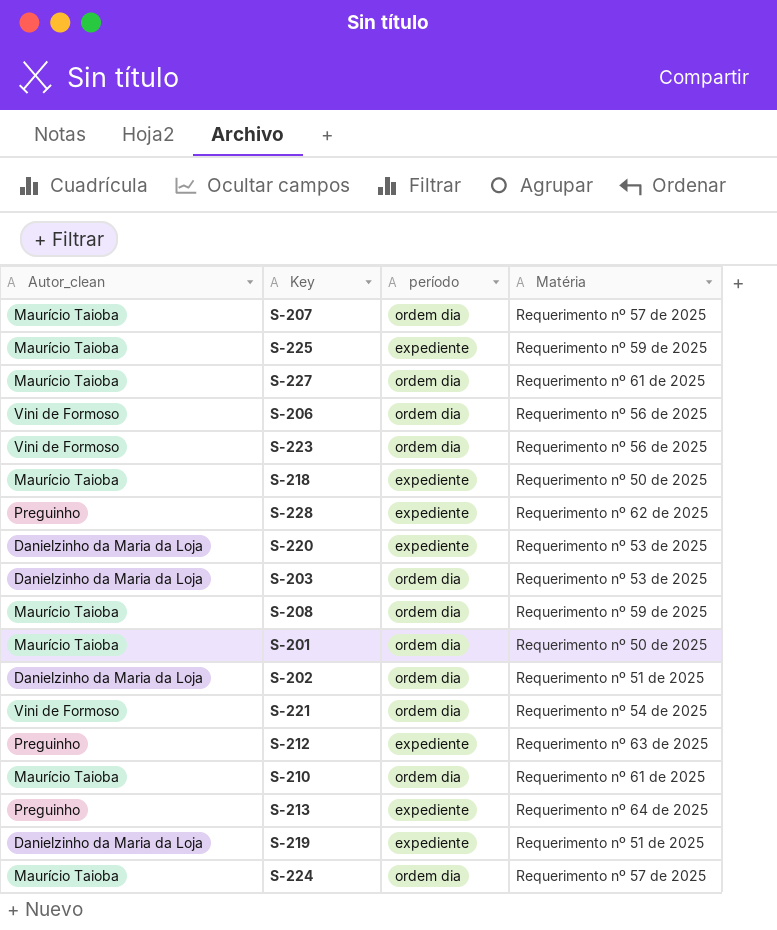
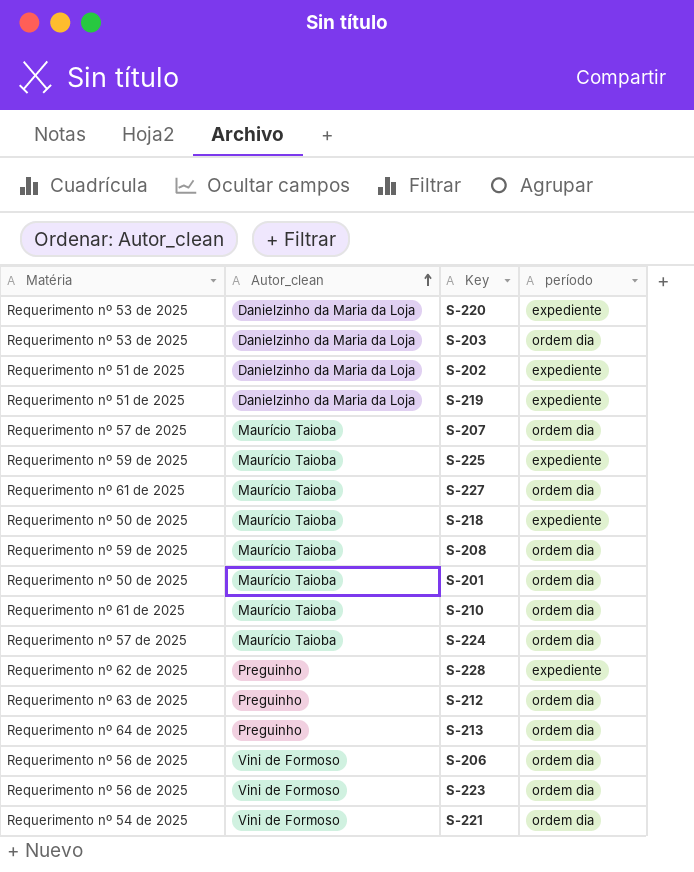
row order: none -> Autor_clean ascending
column Matéria | position: 4 -> 1
S-202 | período: ordem dia -> expediente
S-212 | período: expediente -> ordem dia
S-213 | período: expediente -> ordem dia

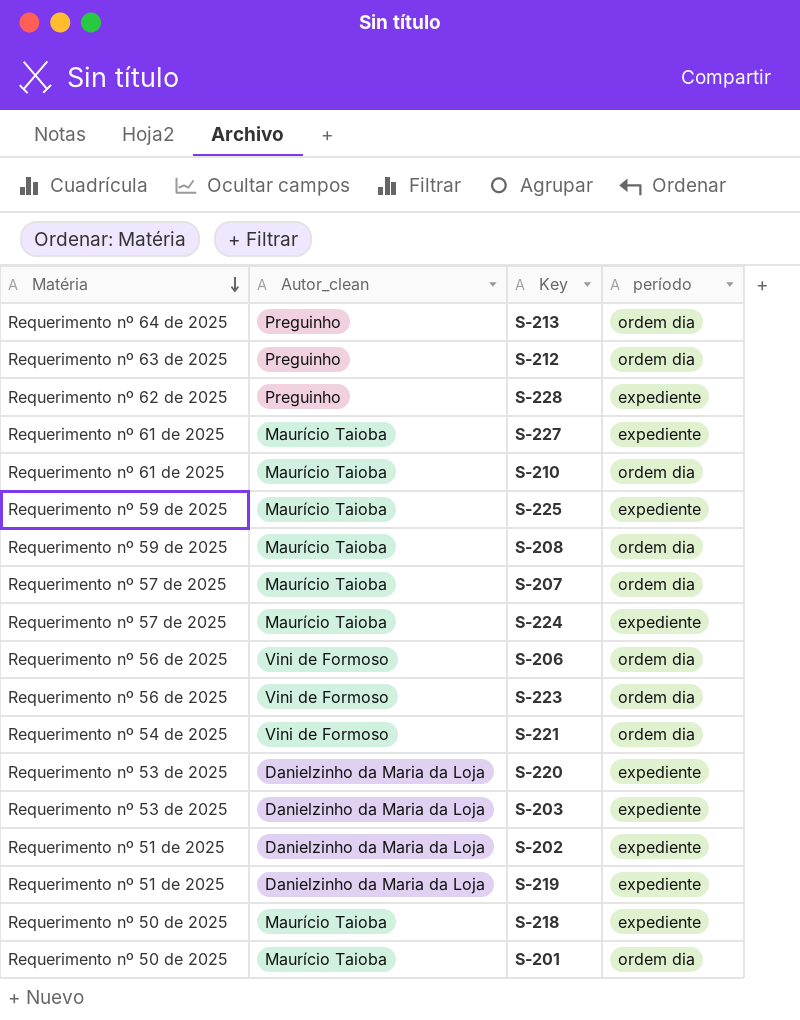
row order: Autor_clean ascending -> Matéria descending
S-227 | período: ordem dia -> expediente
S-224 | período: ordem dia -> expediente
S-203 | período: ordem dia -> expediente

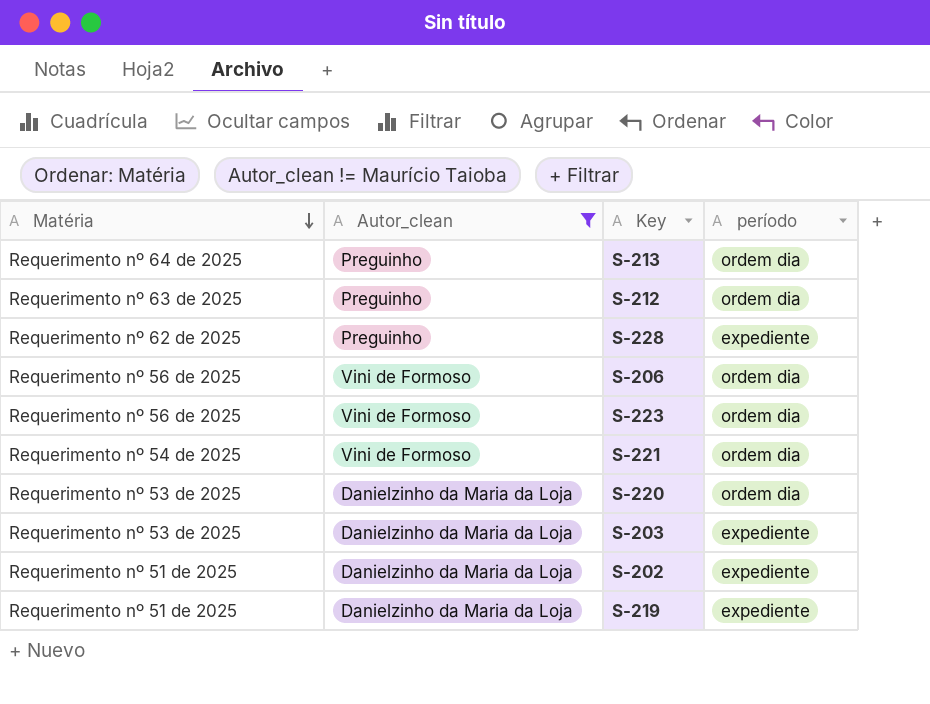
filter: none -> Autor_clean != Maurício Taioba
S-220 | período: expediente -> ordem dia

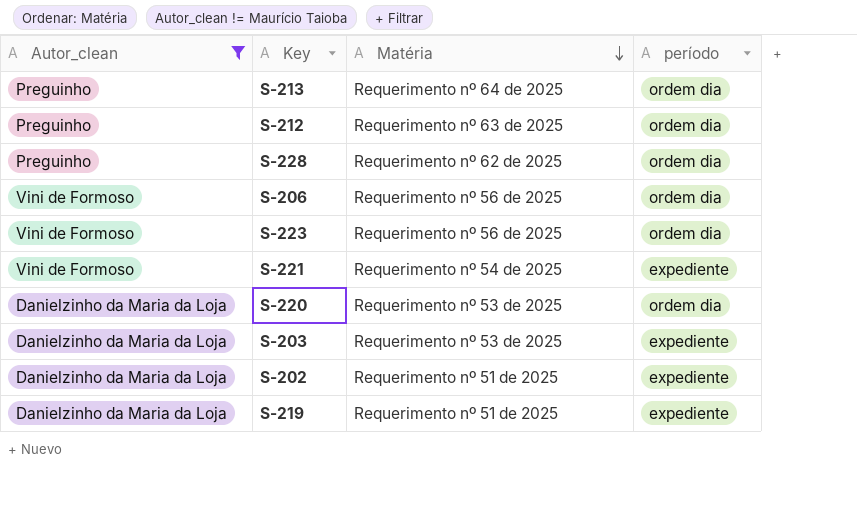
column Matéria | position: 1 -> 3
S-228 | período: expediente -> ordem dia
S-221 | período: ordem dia -> expediente

